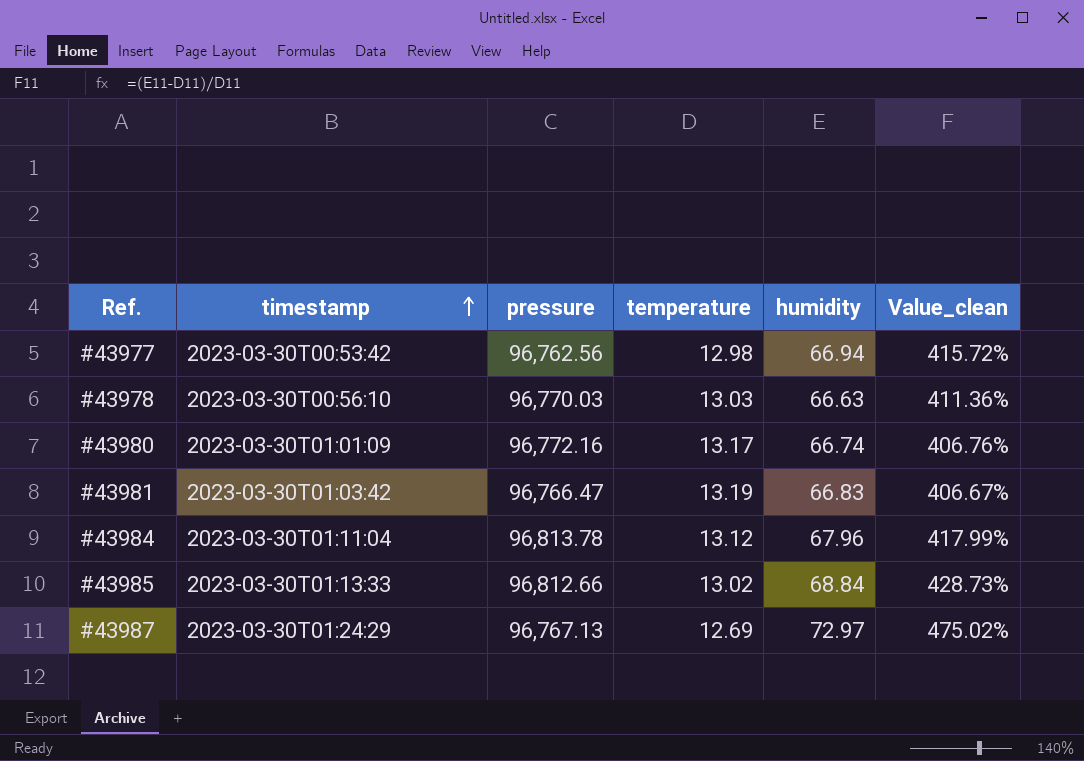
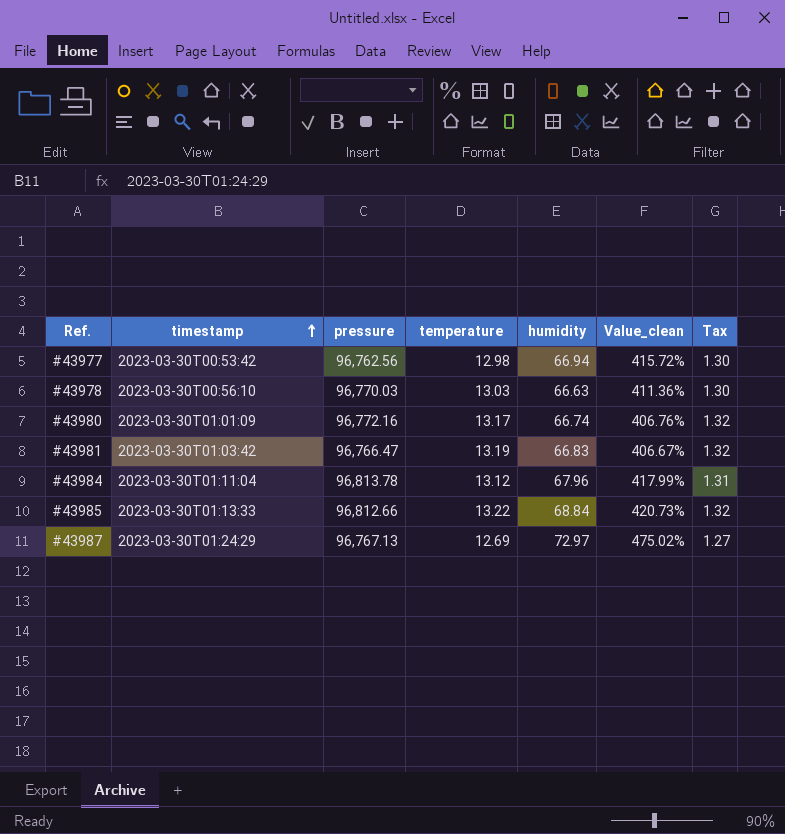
column Tax | formula: none -> [temperature] * 0.1
#43985 | temperature: 13.02 -> 13.22
#43985 | Value_clean: 428.73% -> 420.73%

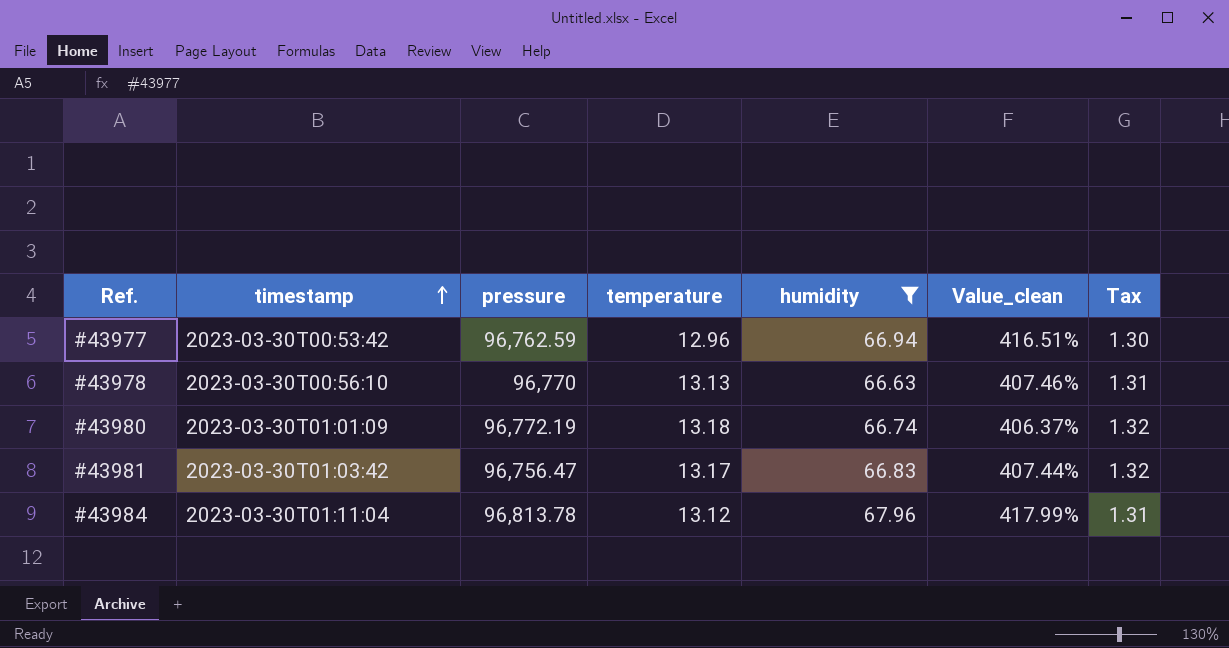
filter: none -> humidity <= 67.96
#43977 | pressure: 96,762.56 -> 96,762.59
#43977 | temperature: 12.98 -> 12.96
#43977 | Value_clean: 415.72% -> 416.51%
#43978 | pressure: 96,770.03 -> 96,770
#43978 | temperature: 13.03 -> 13.13
#43978 | Value_clean: 411.36% -> 407.46%
#43978 | Tax: 1.30 -> 1.31
#43980 | pressure: 96,772.16 -> 96,772.19
#43980 | temperature: 13.17 -> 13.18
#43980 | Value_clean: 406.76% -> 406.37%
#43981 | pressure: 96,766.47 -> 96,756.47
#43981 | temperature: 13.19 -> 13.17
#43981 | Value_clean: 406.67% -> 407.44%

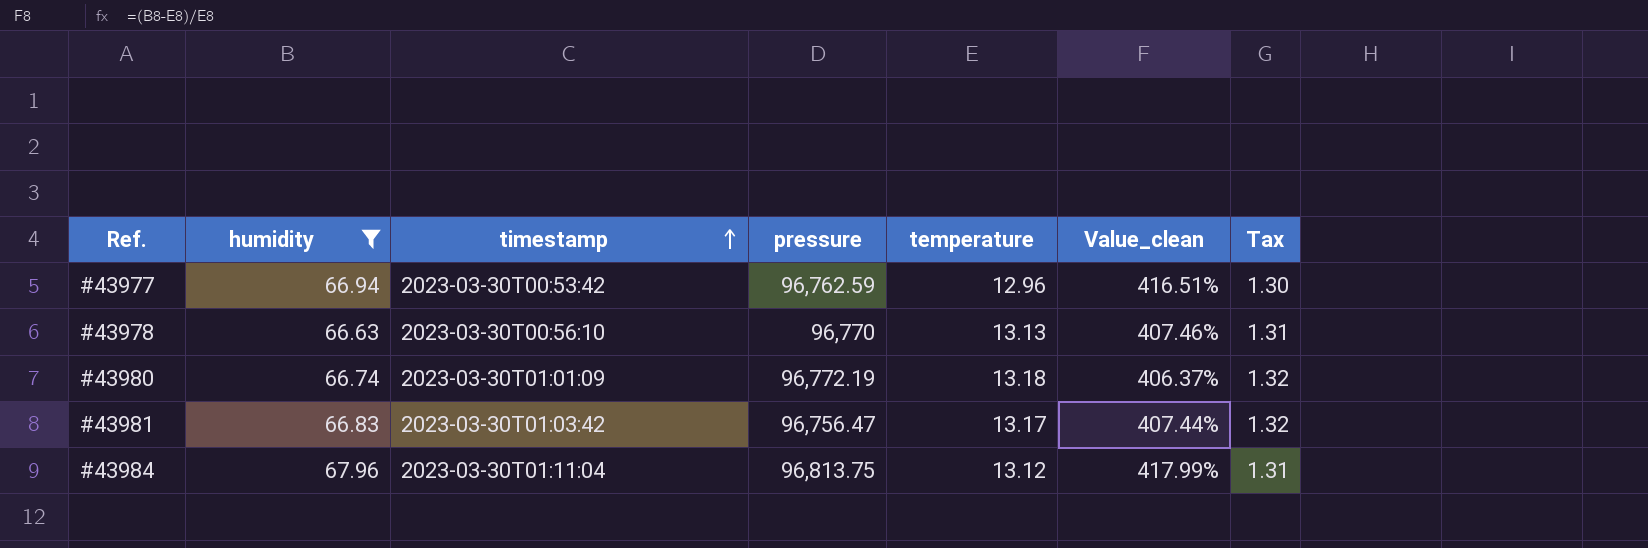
column humidity | position: 5 -> 2
#43984 | pressure: 96,813.78 -> 96,813.75

